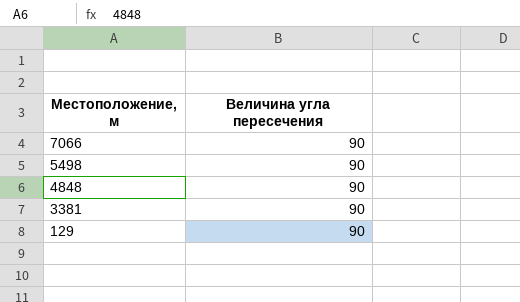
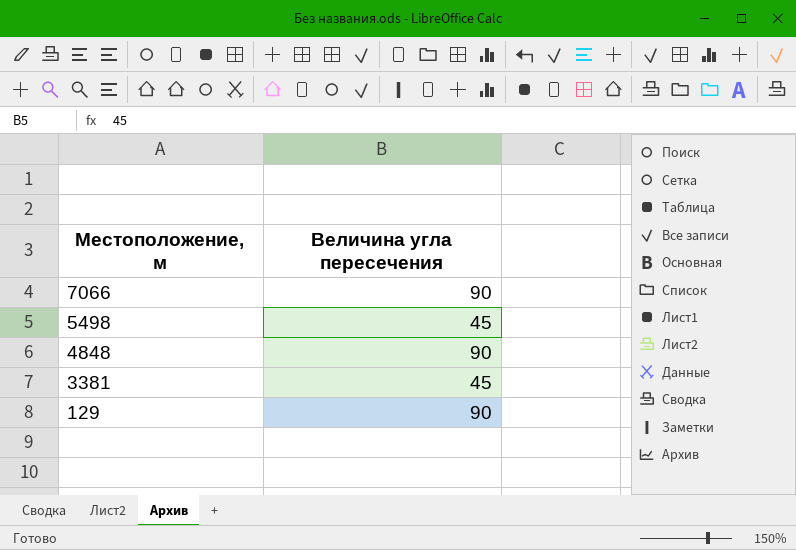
5498 | Величина угла пересечения: 90 -> 45
3381 | Величина угла пересечения: 90 -> 45

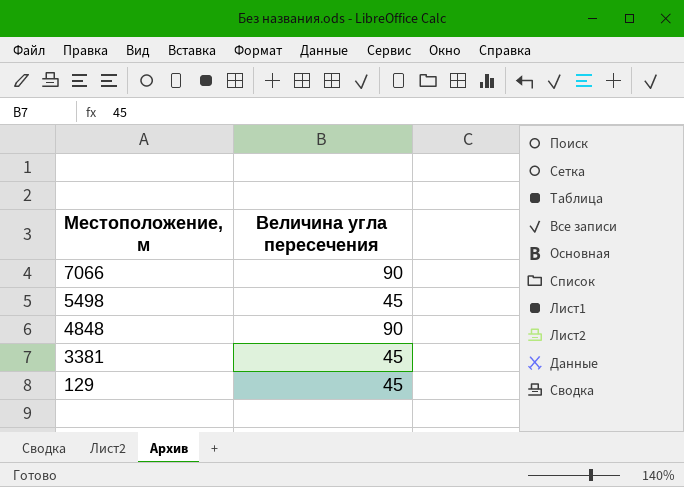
129 | Величина угла пересечения: 90 -> 45

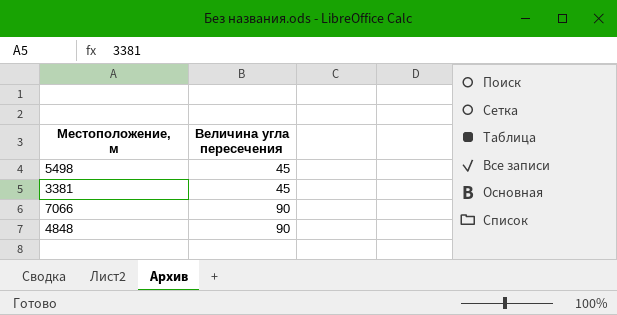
row order: Местоположение, м descending -> Величина угла пересечения ascending
row 129: 45 -> none

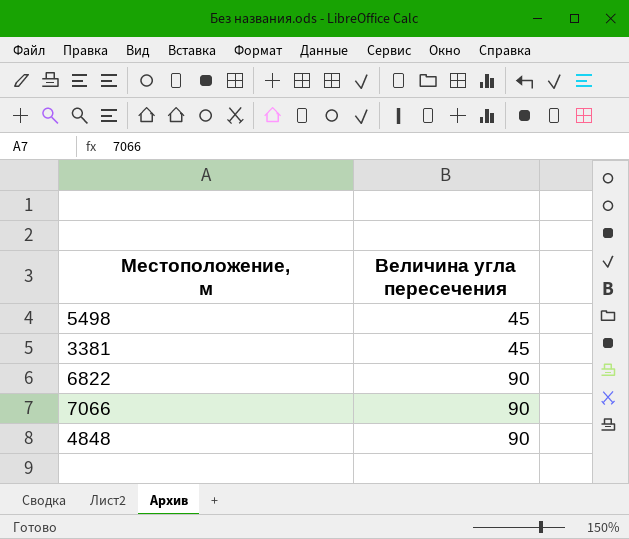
row 6822: none -> 90

